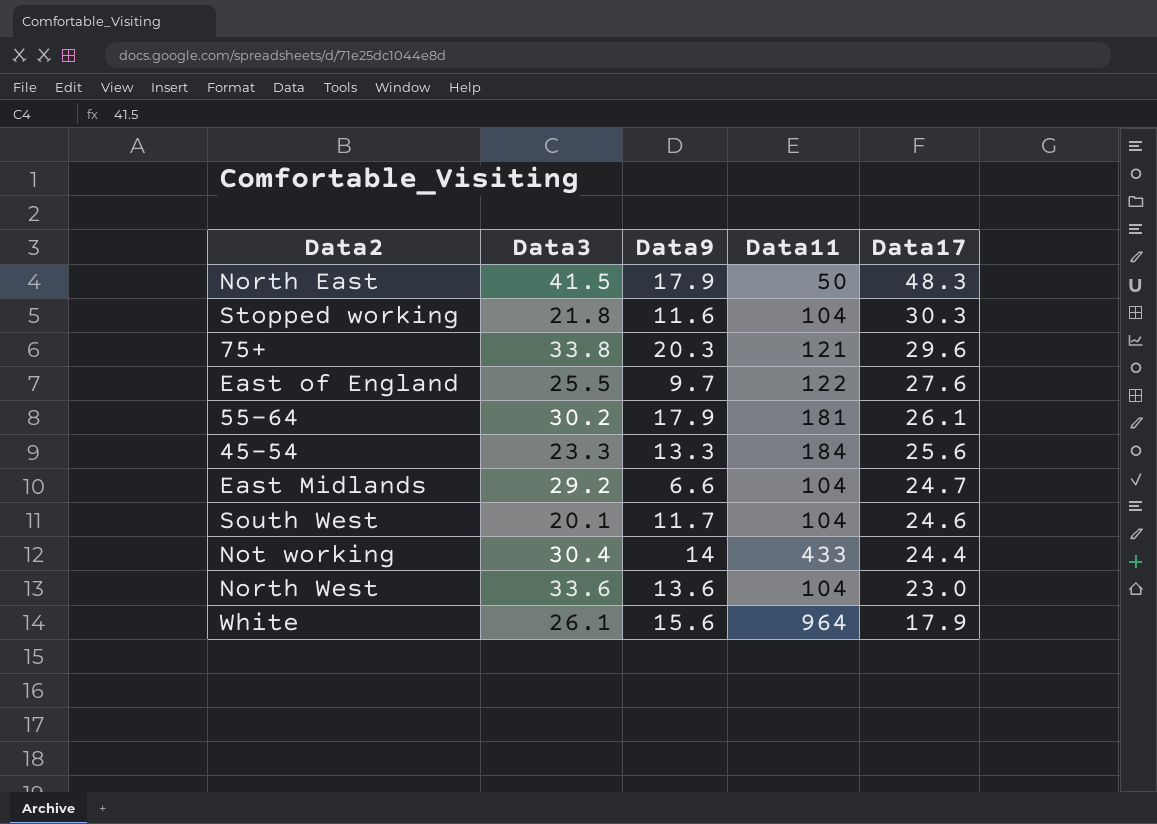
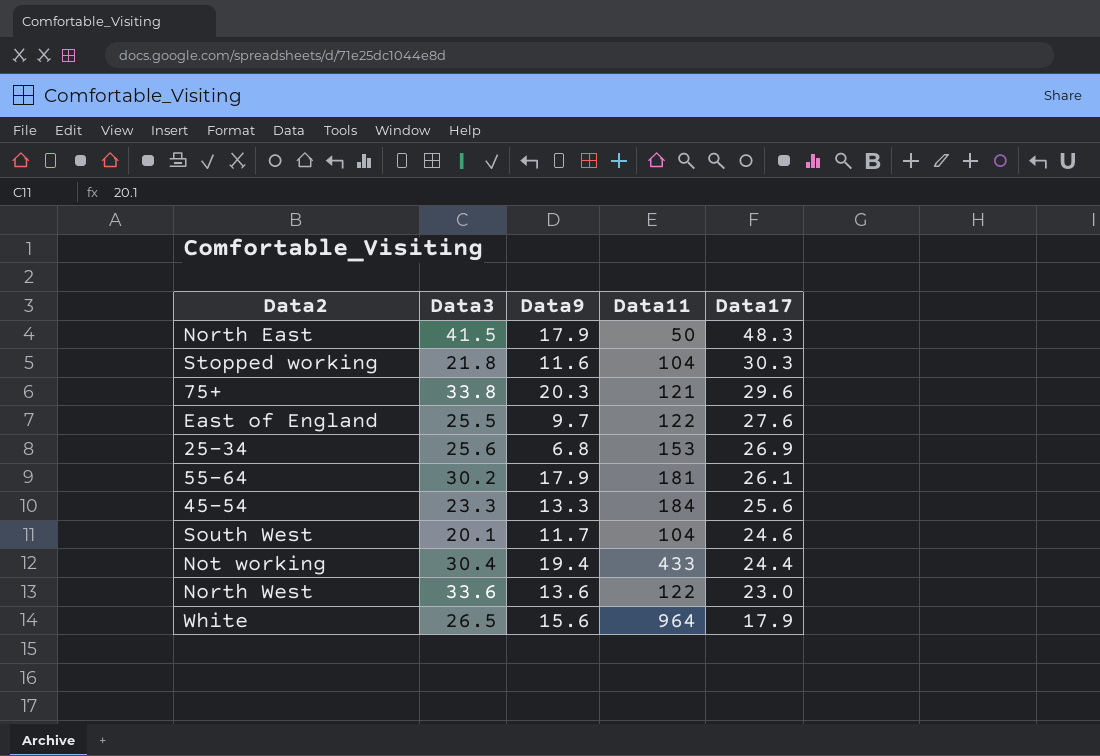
row East Midlands: 29.2 | 6.6 | 104 | 24.7 -> none
row 25-34: none -> 25.6 | 6.8 | 153 | 26.9
Not working | Data9: 14 -> 19.4
North West | Data11: 104 -> 122
White | Data3: 26.1 -> 26.5

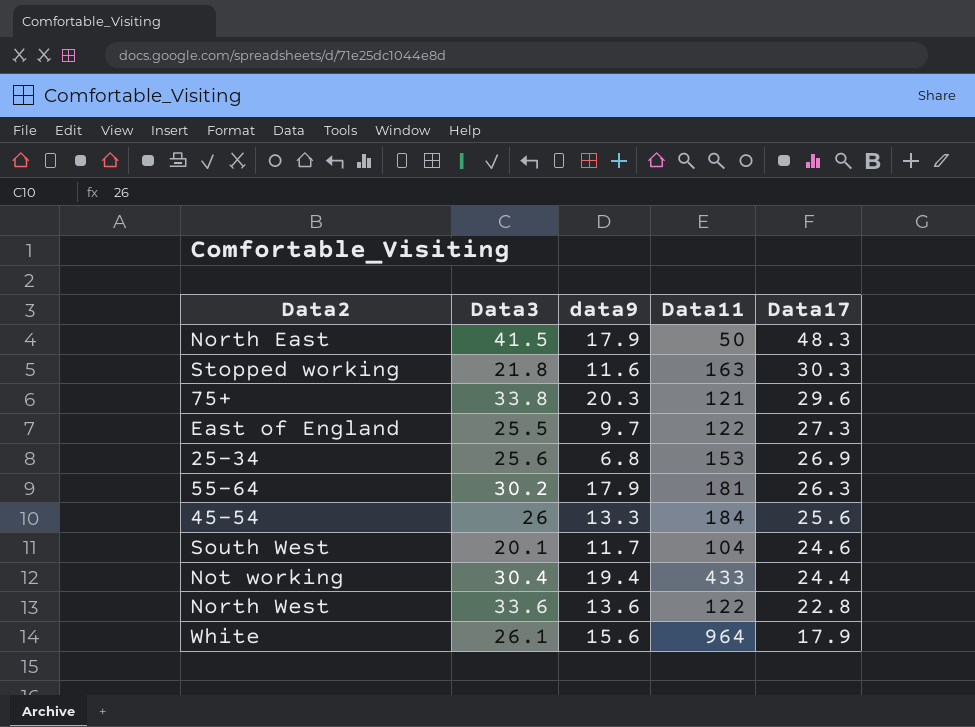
column name: Data9 -> data9
Stopped working | Data11: 104 -> 163
East of England | Data17: 27.6 -> 27.3
55-64 | Data17: 26.1 -> 26.3
45-54 | Data3: 23.3 -> 26
North West | Data17: 23.0 -> 22.8
White | Data3: 26.5 -> 26.1

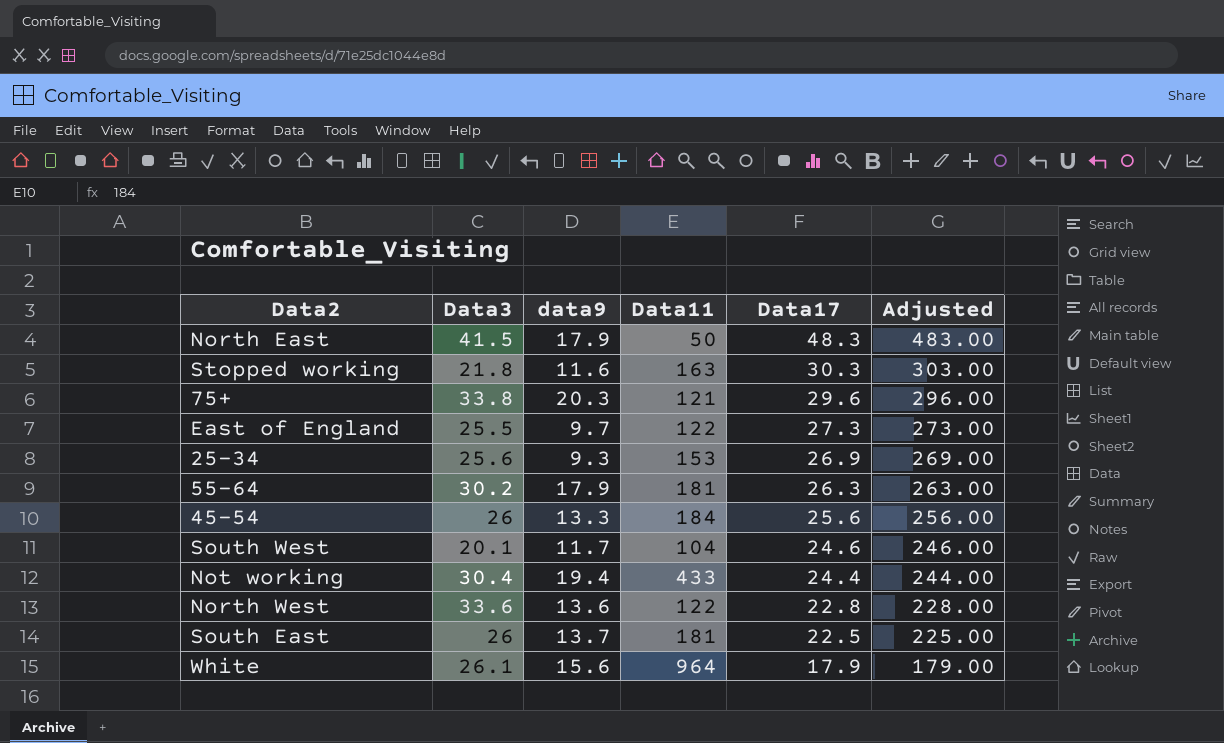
column Adjusted | formula: none -> [Data17] * 10
25-34 | data9: 6.8 -> 9.3
row South East: none -> 26 | 13.7 | 181 | 22.5 | 225.00

